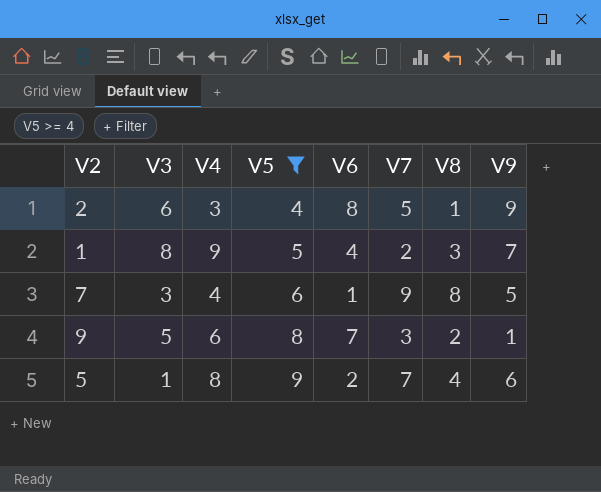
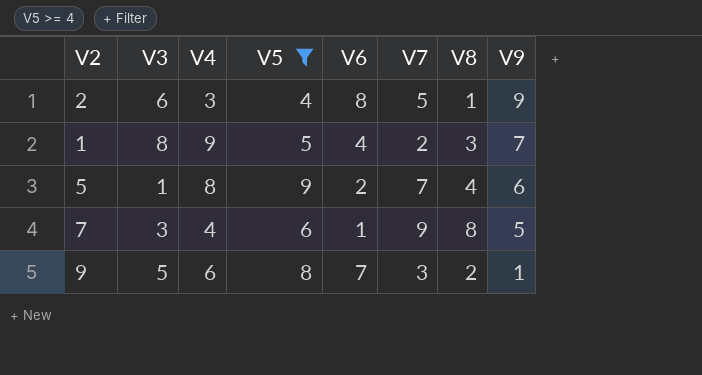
row order: V5 ascending -> V9 descending

